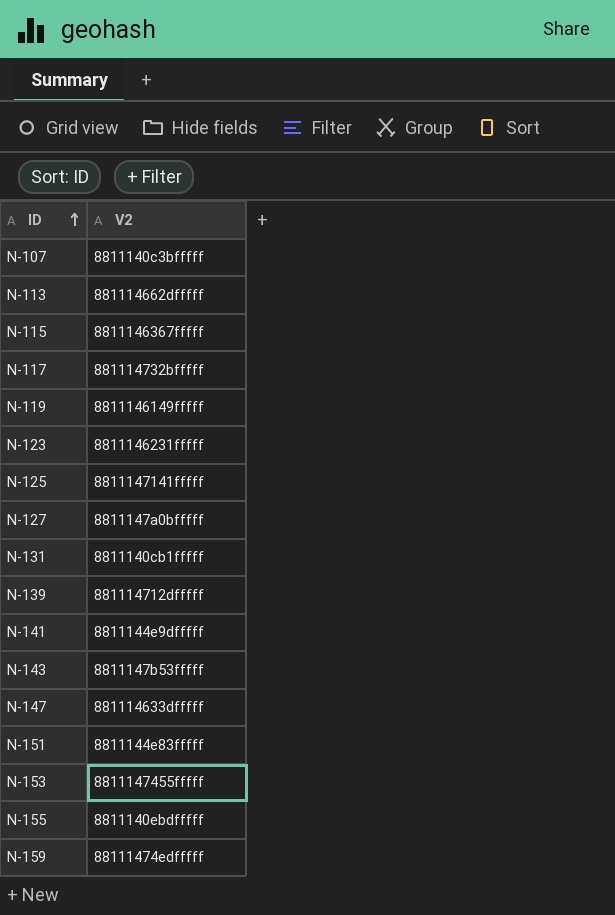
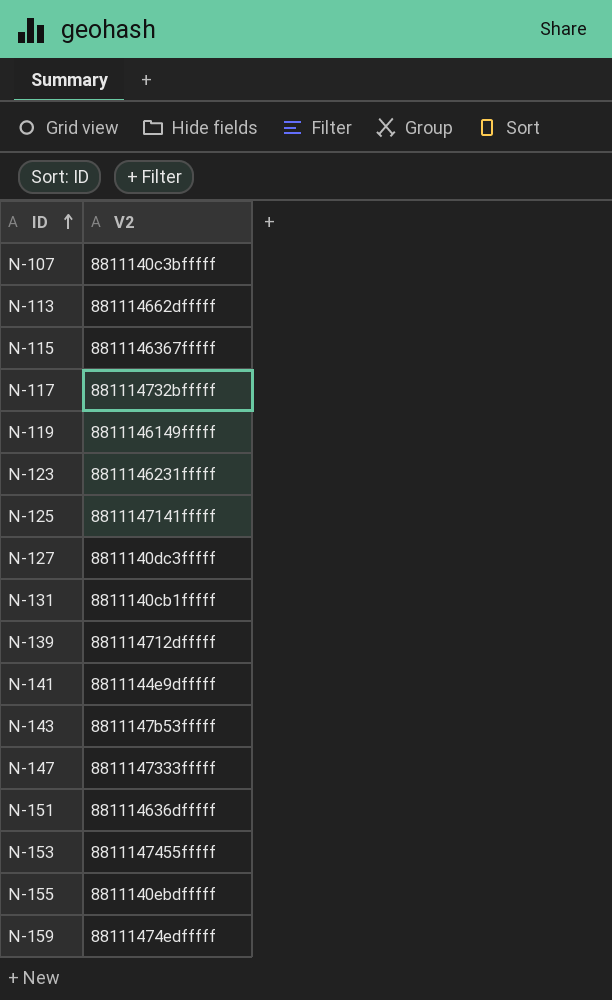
N-127 | V2: 8811147a0bfffff -> 8811140dc3fffff
N-147 | V2: 881114633dfffff -> 8811147333fffff
N-151 | V2: 8811144e83fffff -> 881114636dfffff

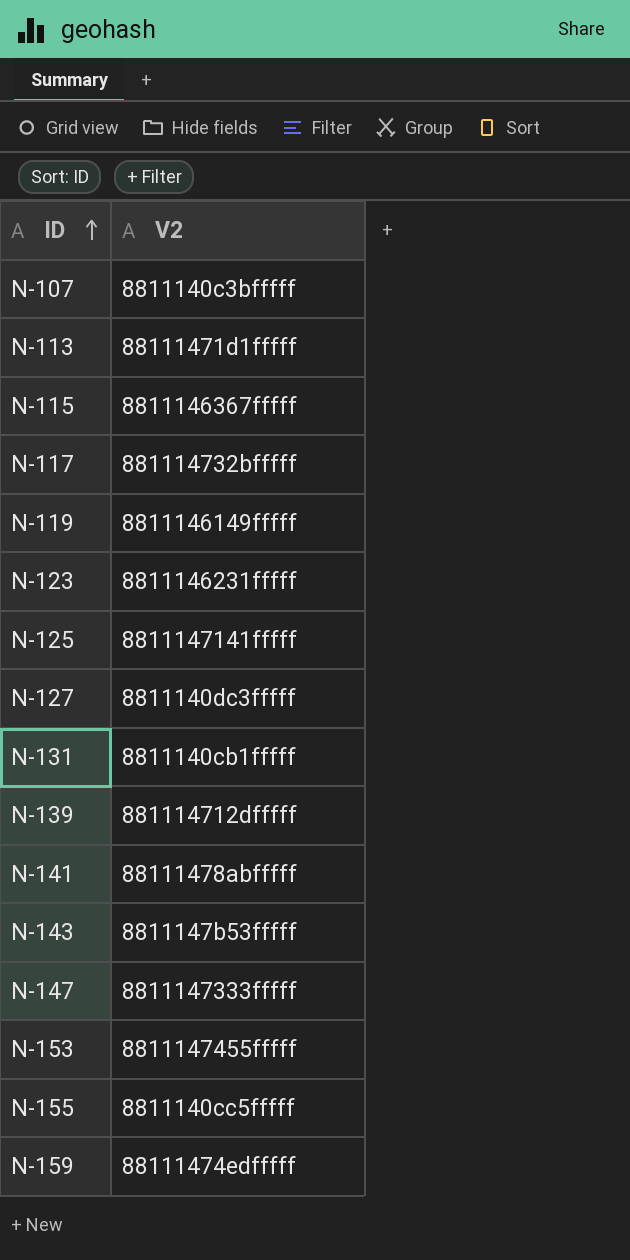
row N-151: 881114636dfffff -> none
N-113 | V2: 881114662dfffff -> 88111471d1fffff
N-141 | V2: 8811144e9dfffff -> 88111478abfffff
N-155 | V2: 8811140ebdfffff -> 8811140cc5fffff

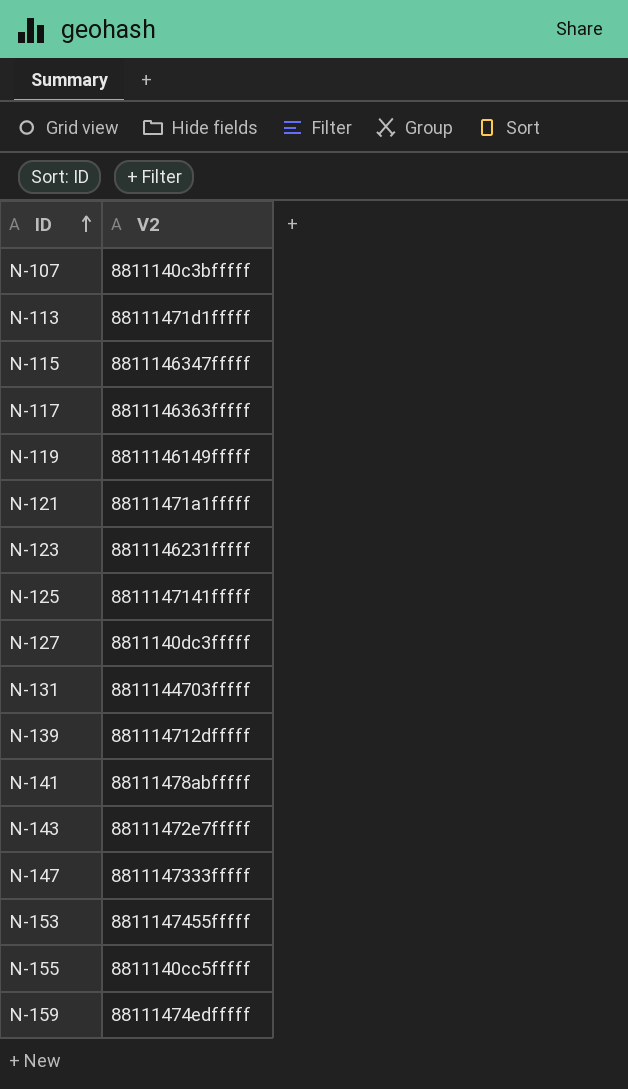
N-115 | V2: 8811146367fffff -> 8811146347fffff
N-117 | V2: 881114732bfffff -> 8811146363fffff
row N-121: none -> 88111471a1fffff
N-131 | V2: 8811140cb1fffff -> 8811144703fffff
N-143 | V2: 8811147b53fffff -> 88111472e7fffff

